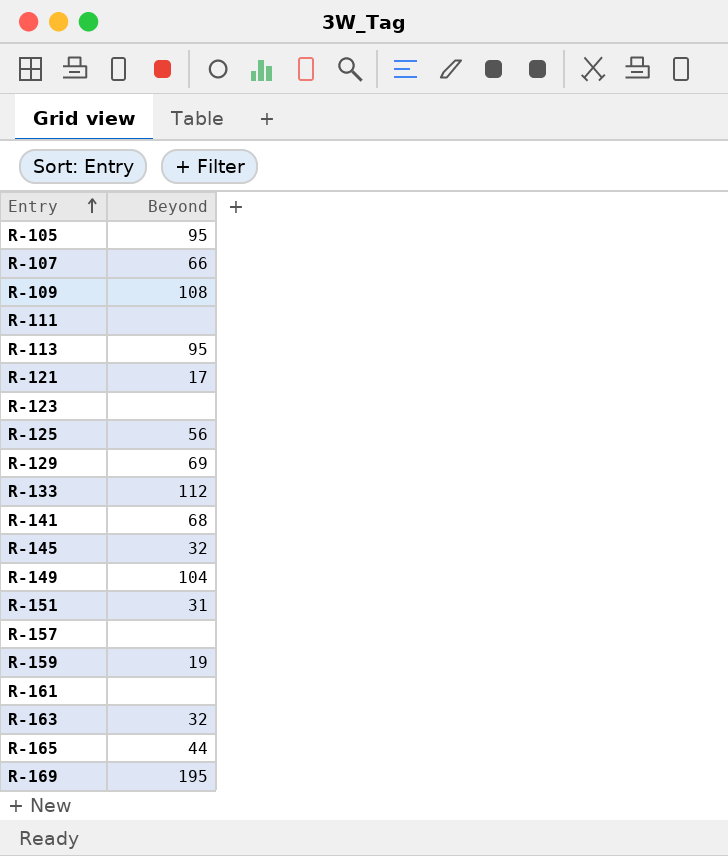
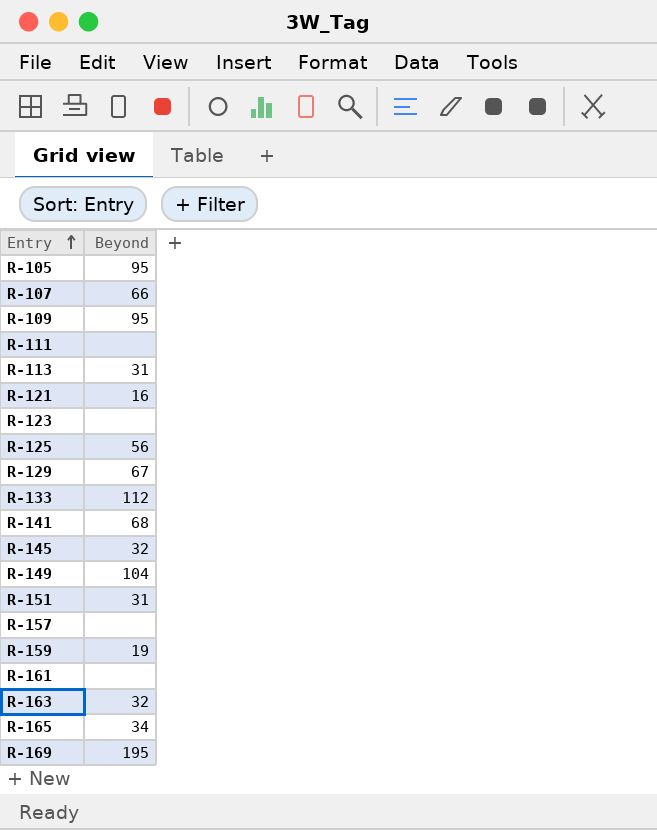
R-109 | Beyond: 108 -> 95
R-113 | Beyond: 95 -> 31
R-121 | Beyond: 17 -> 16
R-129 | Beyond: 69 -> 67
R-165 | Beyond: 44 -> 34

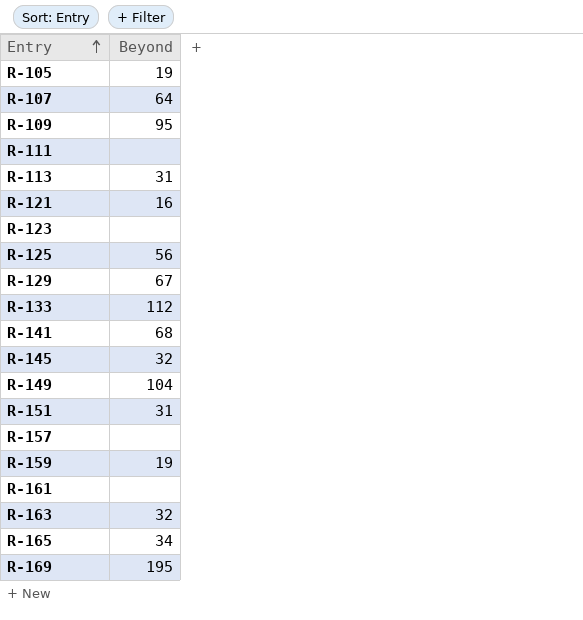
R-105 | Beyond: 95 -> 19
R-107 | Beyond: 66 -> 64

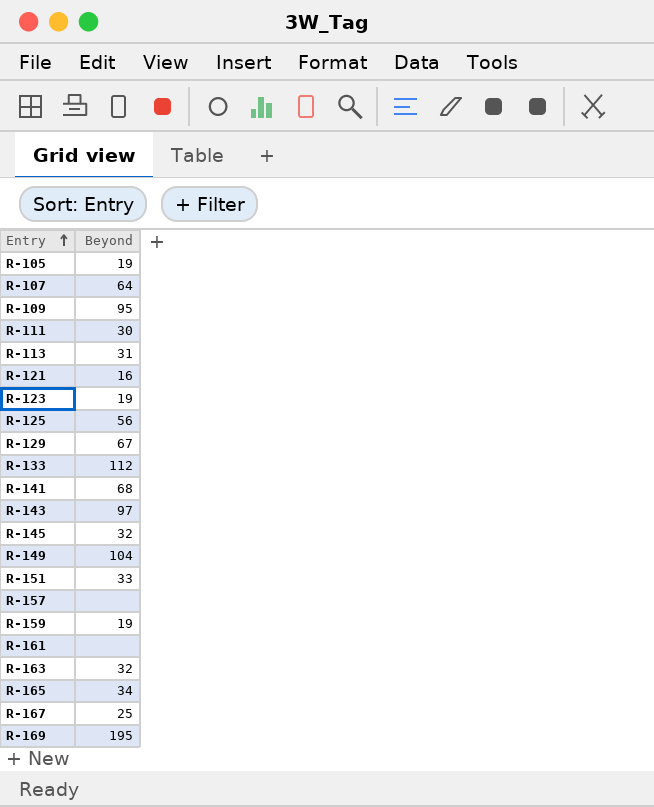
R-111 | Beyond: none -> 30
R-123 | Beyond: none -> 19
row R-143: none -> 97
R-151 | Beyond: 31 -> 33
row R-167: none -> 25

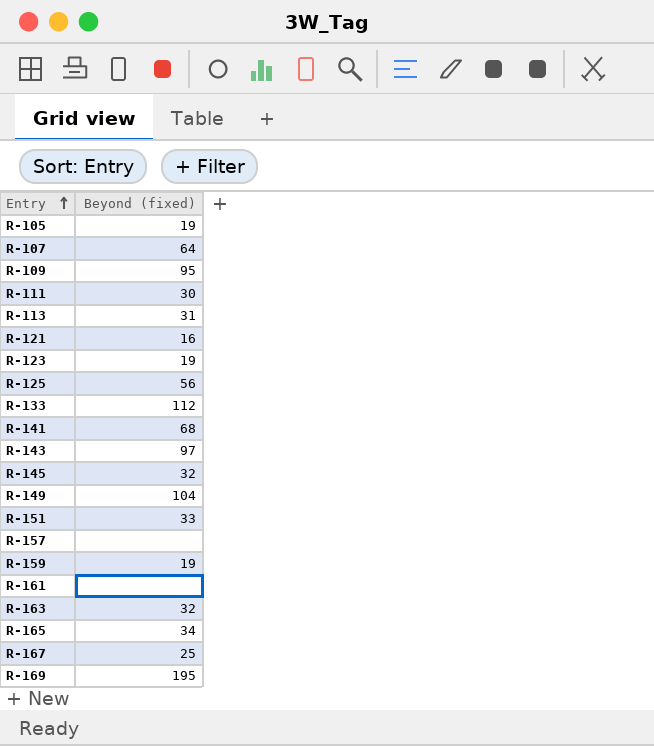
column name: Beyond -> Beyond (fixed)
row R-129: 67 -> none

